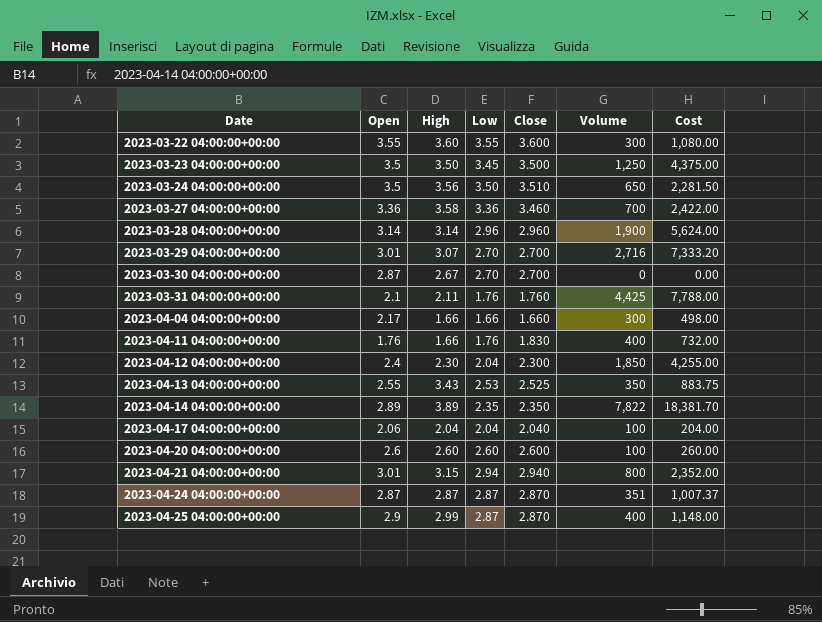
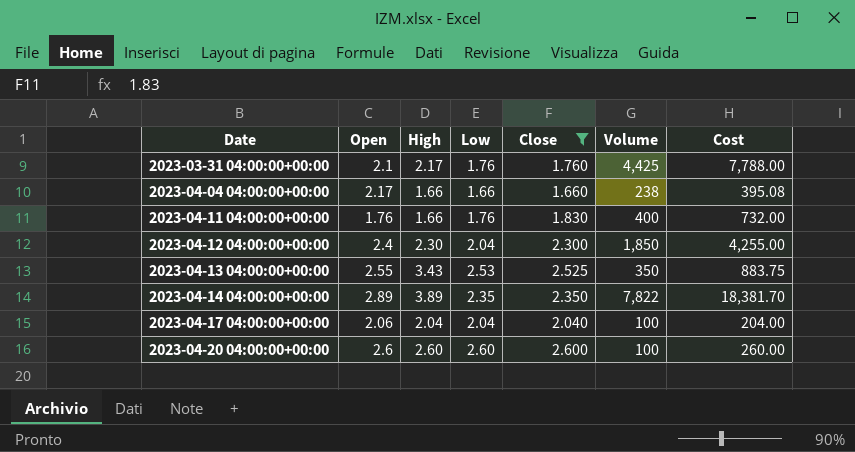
filter: none -> Close <= 2.600
2023-03-31 04:00:00+00:00 | High: 2.11 -> 2.17
2023-04-04 04:00:00+00:00 | Volume: 300 -> 238
2023-04-04 04:00:00+00:00 | Cost: 498.00 -> 395.08

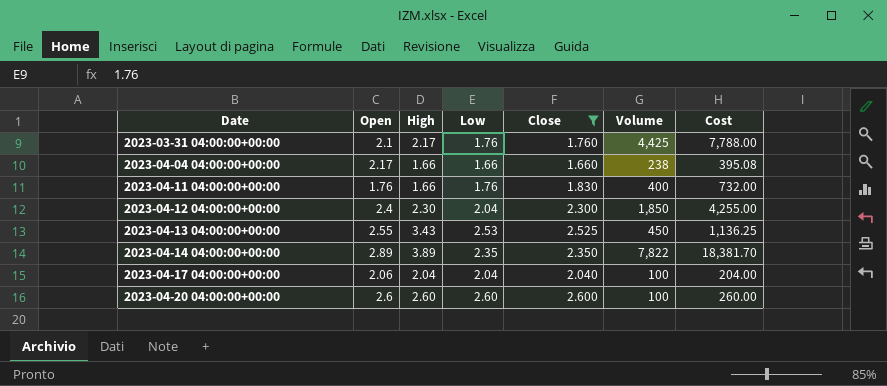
2023-04-13 04:00:00+00:00 | Volume: 350 -> 450
2023-04-13 04:00:00+00:00 | Cost: 883.75 -> 1,136.25

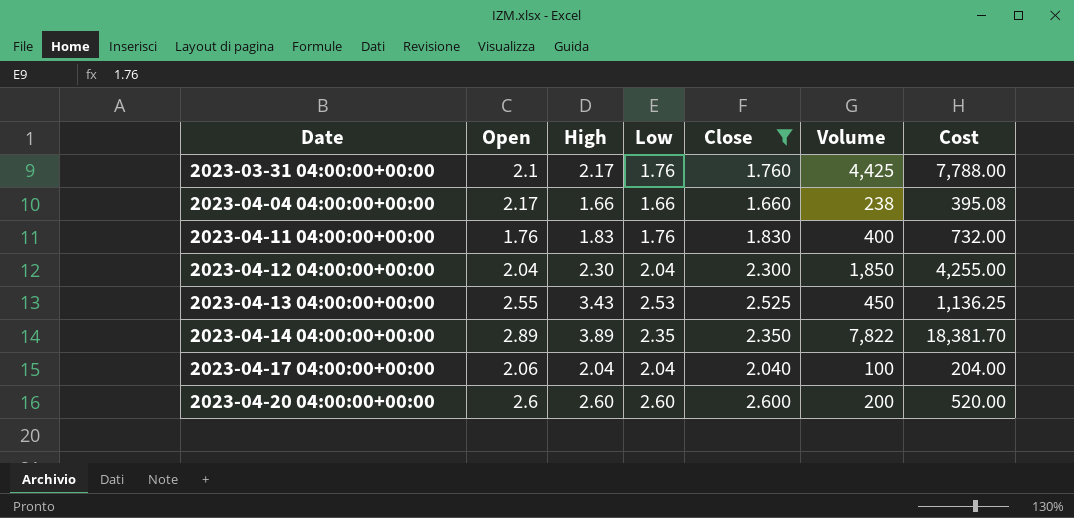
2023-04-11 04:00:00+00:00 | High: 1.66 -> 1.83
2023-04-12 04:00:00+00:00 | Open: 2.4 -> 2.04
2023-04-20 04:00:00+00:00 | Volume: 100 -> 200
2023-04-20 04:00:00+00:00 | Cost: 260.00 -> 520.00

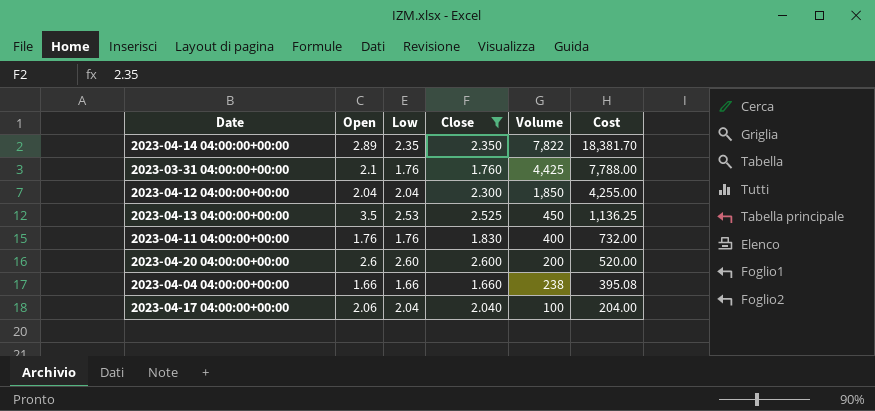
row order: Date ascending -> Cost descending
column High | position: 3 -> none
2023-04-13 04:00:00+00:00 | Open: 2.55 -> 3.5
2023-04-04 04:00:00+00:00 | Open: 2.17 -> 1.66

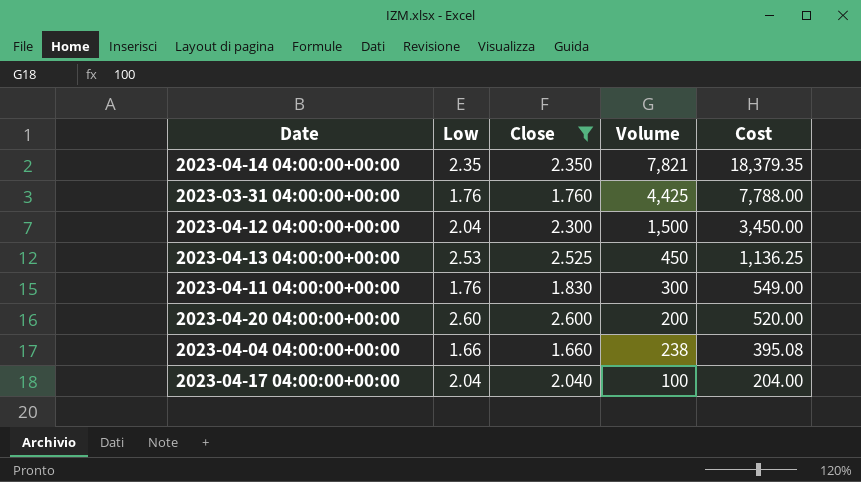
column Open | position: 2 -> none
2023-04-14 04:00:00+00:00 | Volume: 7,822 -> 7,821
2023-04-14 04:00:00+00:00 | Cost: 18,381.70 -> 18,379.35
2023-04-12 04:00:00+00:00 | Volume: 1,850 -> 1,500
2023-04-12 04:00:00+00:00 | Cost: 4,255.00 -> 3,450.00
2023-04-11 04:00:00+00:00 | Volume: 400 -> 300
2023-04-11 04:00:00+00:00 | Cost: 732.00 -> 549.00

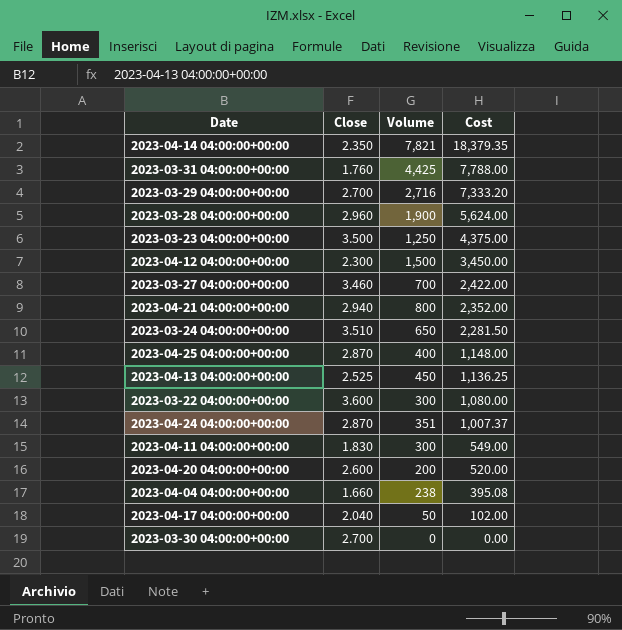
filter: Close <= 2.600 -> none
column Low | position: 2 -> none
2023-04-17 04:00:00+00:00 | Volume: 100 -> 50
2023-04-17 04:00:00+00:00 | Cost: 204.00 -> 102.00

